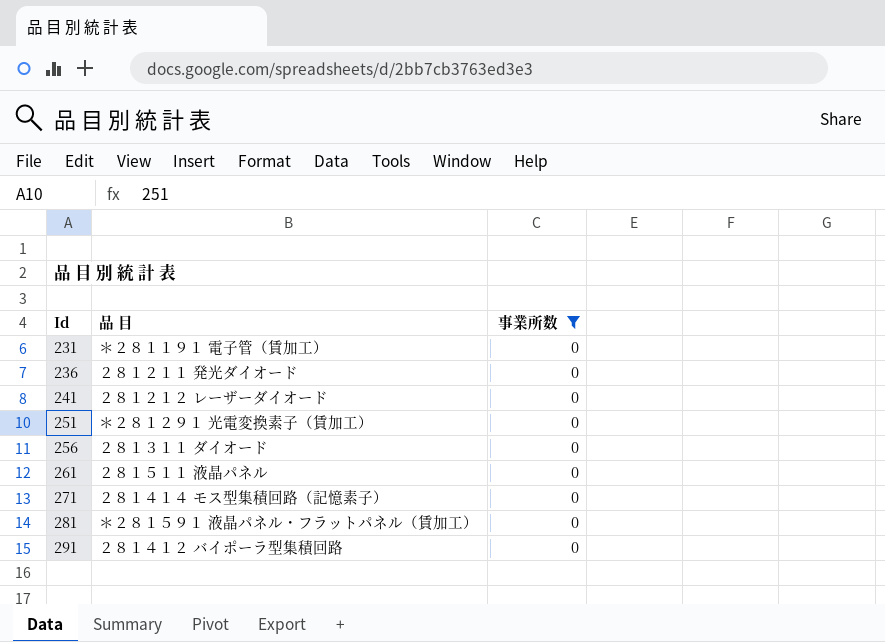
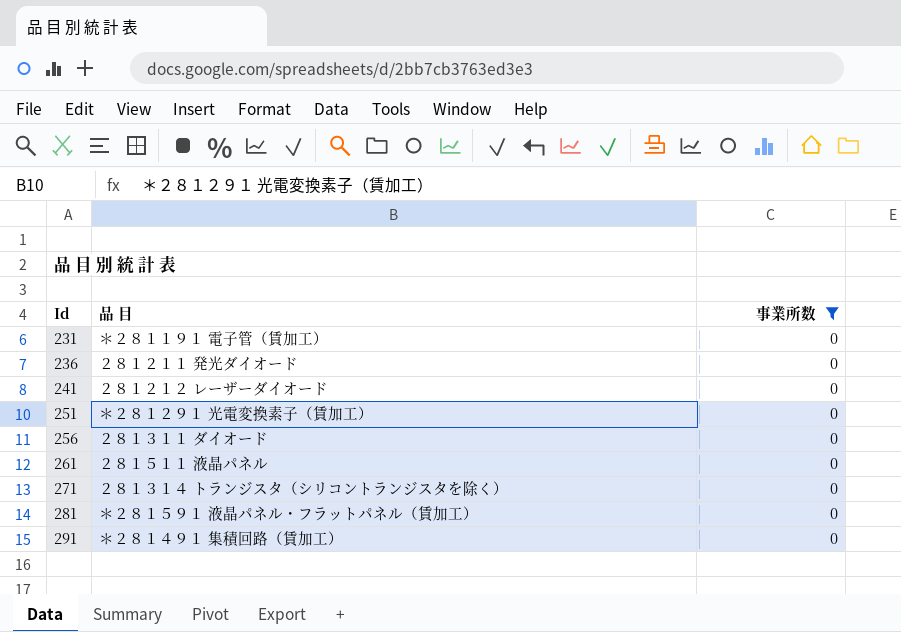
271 | 品 目: ２８１４１４ モス型集積回路（記憶素子） -> ２８１３１４ トランジスタ（シリコントランジスタを除く）
291 | 品 目: ２８１４１２ バイポーラ型集積回路 -> ＊２８１４９１ 集積回路（賃加工）

